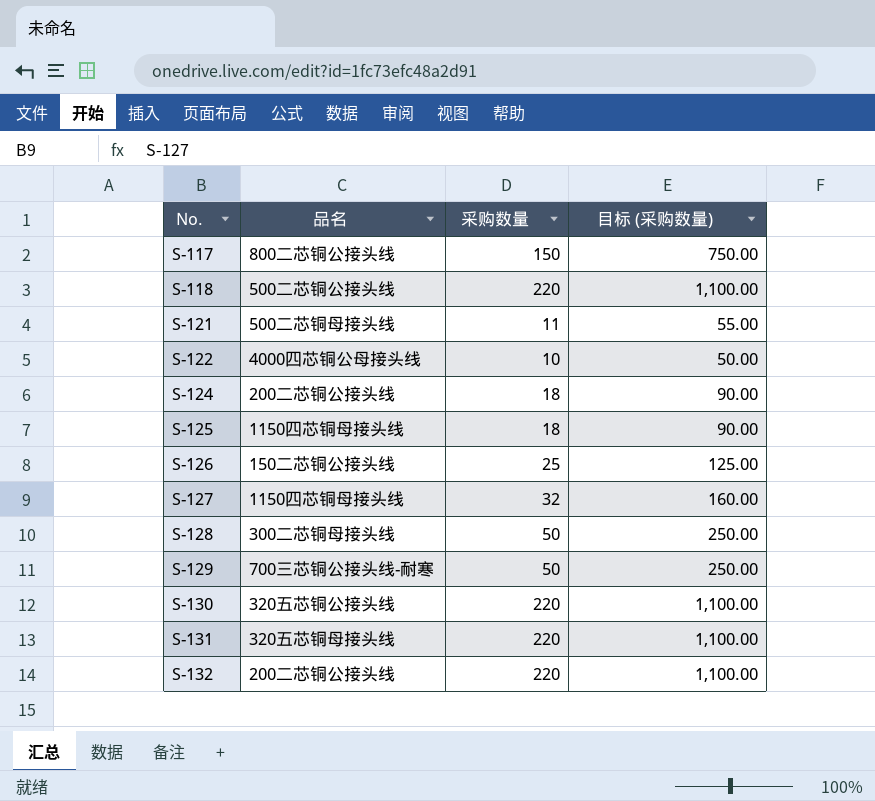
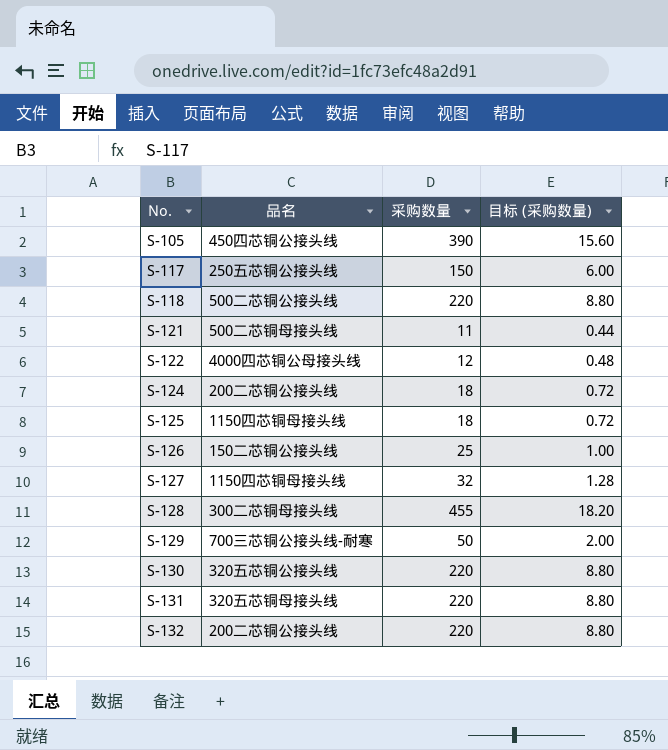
column 目标 (采购数量) | formula: [采购数量] * 5 -> [采购数量] * 0.04
row S-105: none -> 450四芯铜公接头线 | 390 | 15.60
S-117 | 品名: 800二芯铜公接头线 -> 250五芯铜公接头线
S-122 | 采购数量: 10 -> 12
S-128 | 采购数量: 50 -> 455

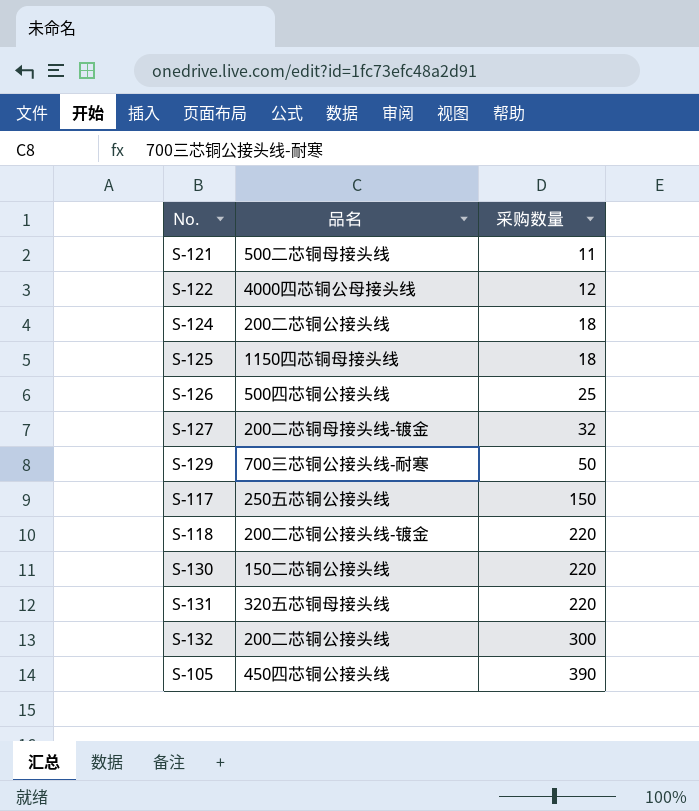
row order: No. ascending -> 采购数量 ascending
column 目标 (采购数量) | formula: [采购数量] * 0.04 -> none
row S-128: 300二芯铜母接头线 | 455 | 18.20 -> none
S-126 | 品名: 150二芯铜公接头线 -> 500四芯铜公接头线
S-127 | 品名: 1150四芯铜母接头线 -> 200二芯铜母接头线-镀金
S-118 | 品名: 500二芯铜公接头线 -> 200二芯铜公接头线-镀金
S-130 | 品名: 320五芯铜公接头线 -> 150二芯铜公接头线
S-132 | 采购数量: 220 -> 300

